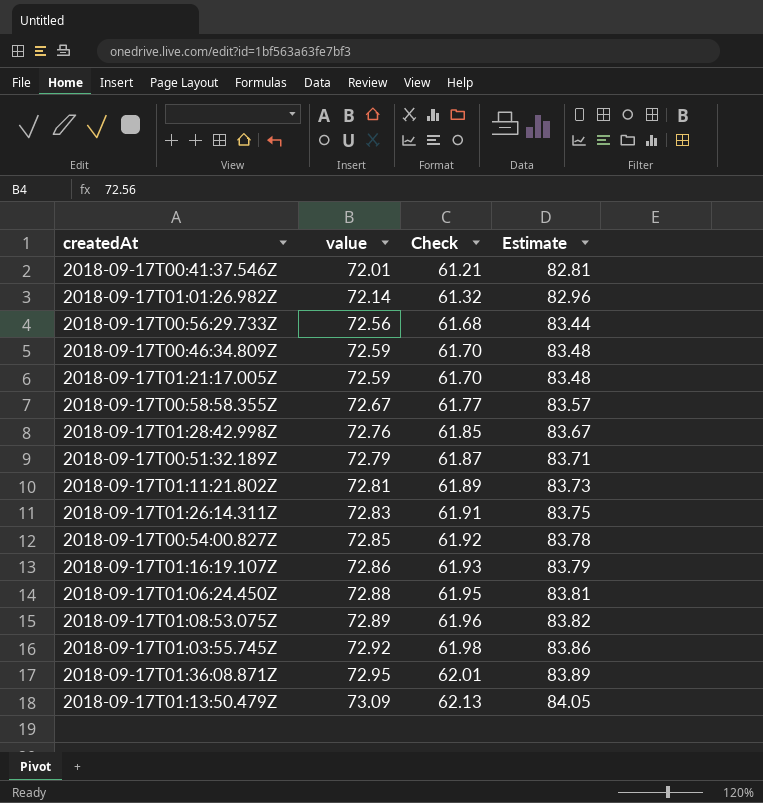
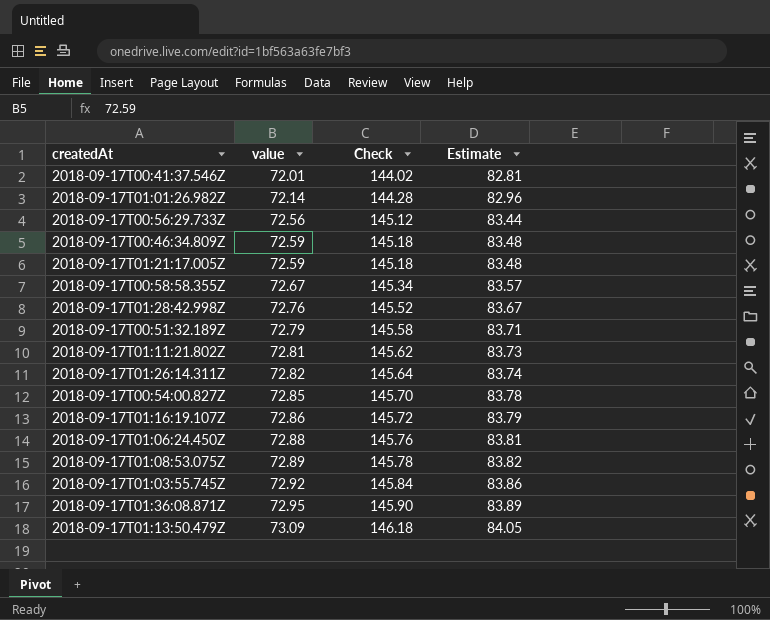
column Check | formula: [value] * 0.85 -> [value] * 2
2018-09-17T01:26:14.311Z | value: 72.83 -> 72.82
2018-09-17T01:26:14.311Z | Estimate: 83.75 -> 83.74

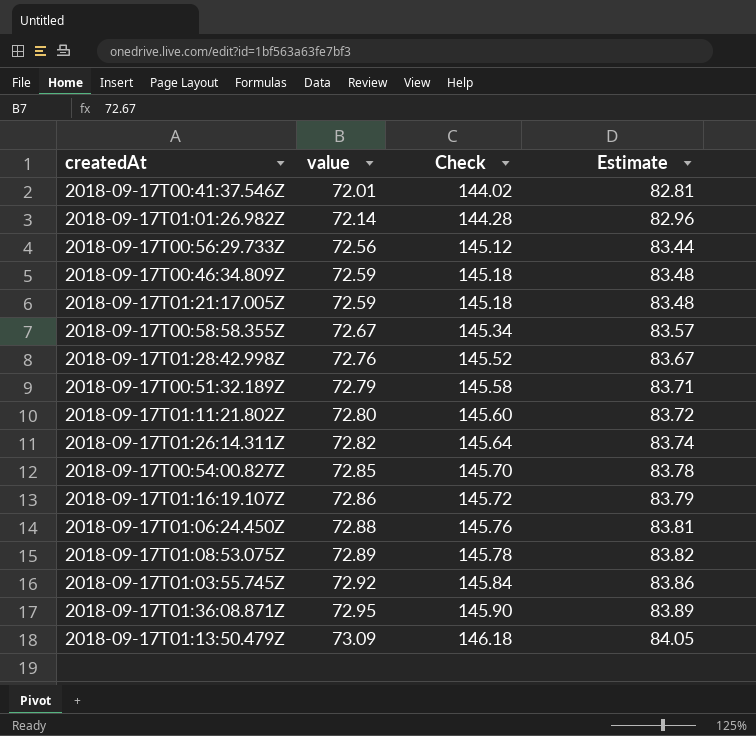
2018-09-17T01:11:21.802Z | value: 72.81 -> 72.80
2018-09-17T01:11:21.802Z | Check: 145.62 -> 145.60
2018-09-17T01:11:21.802Z | Estimate: 83.73 -> 83.72

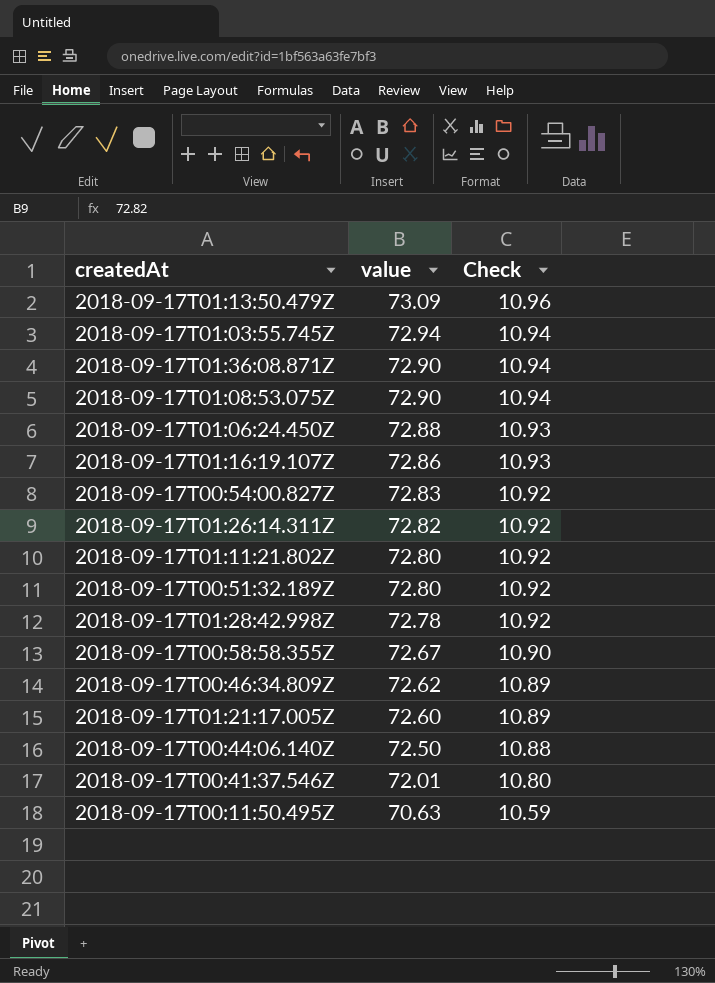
row order: value ascending -> value descending
column Estimate | formula: [value] * 1.15 -> none
column Check | formula: [value] * 2 -> [value] * 0.15
row 2018-09-17T01:01:26.982Z: 72.14 | 144.28 | 82.96 -> none
row 2018-09-17T00:56:29.733Z: 72.56 | 145.12 | 83.44 -> none
2018-09-17T01:03:55.745Z | value: 72.92 -> 72.94
2018-09-17T01:36:08.871Z | value: 72.95 -> 72.90
2018-09-17T01:08:53.075Z | value: 72.89 -> 72.90
2018-09-17T00:54:00.827Z | value: 72.85 -> 72.83
2018-09-17T00:51:32.189Z | value: 72.79 -> 72.80
2018-09-17T01:28:42.998Z | value: 72.76 -> 72.78
2018-09-17T00:46:34.809Z | value: 72.59 -> 72.62
2018-09-17T01:21:17.005Z | value: 72.59 -> 72.60
row 2018-09-17T00:44:06.140Z: none -> 72.50 | 10.88
row 2018-09-17T00:11:50.495Z: none -> 70.63 | 10.59

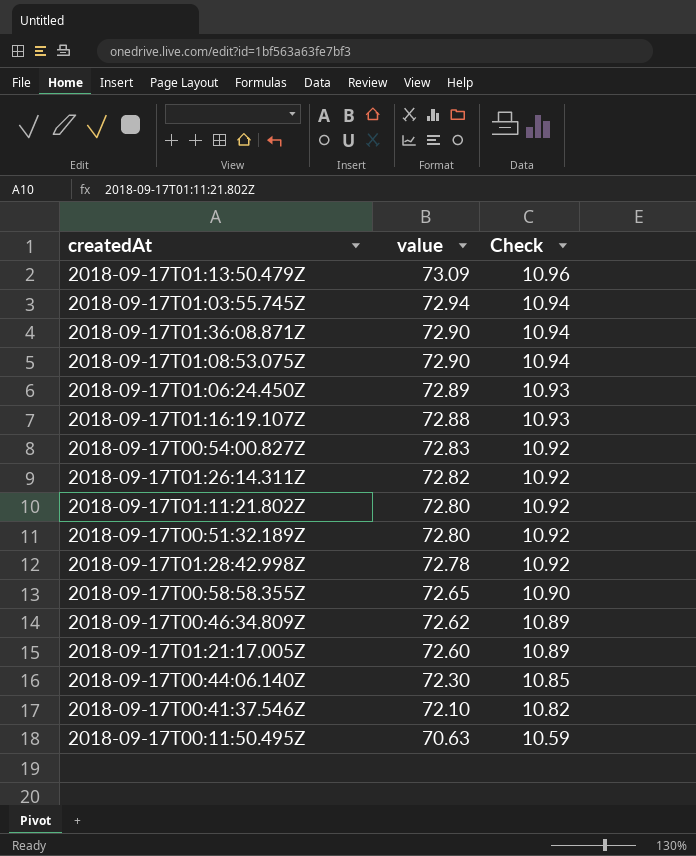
2018-09-17T01:06:24.450Z | value: 72.88 -> 72.89
2018-09-17T01:16:19.107Z | value: 72.86 -> 72.88
2018-09-17T00:58:58.355Z | value: 72.67 -> 72.65
2018-09-17T00:44:06.140Z | value: 72.50 -> 72.30
2018-09-17T00:44:06.140Z | Check: 10.88 -> 10.85
2018-09-17T00:41:37.546Z | value: 72.01 -> 72.10
2018-09-17T00:41:37.546Z | Check: 10.80 -> 10.82

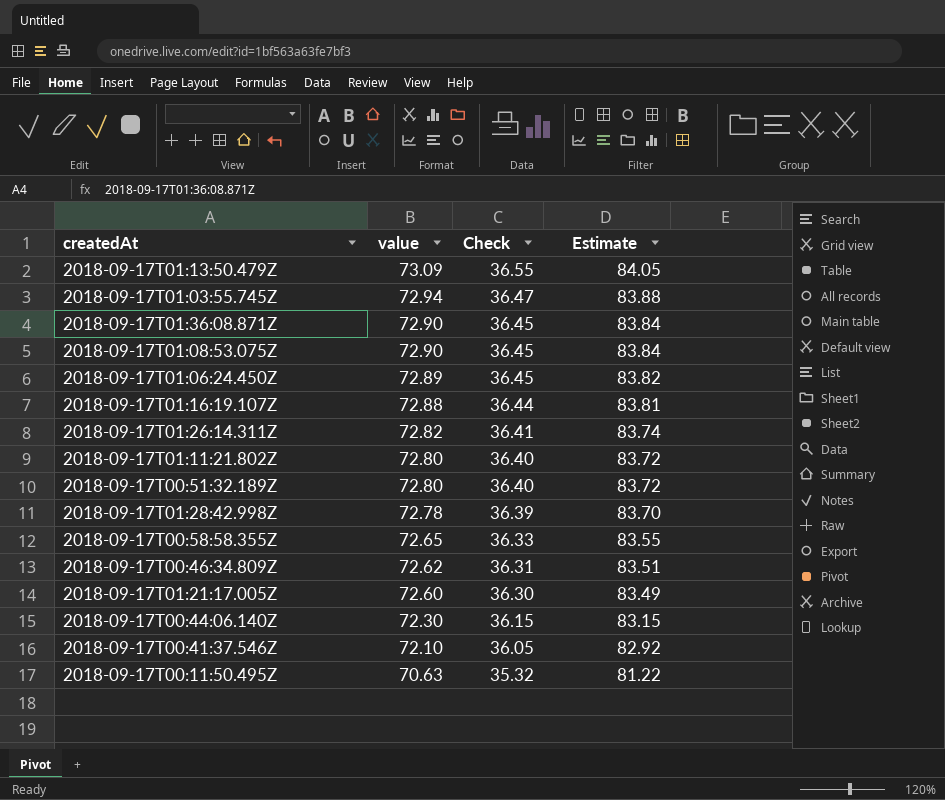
column Check | formula: [value] * 0.15 -> [value] * 0.5
column Estimate | formula: none -> [value] * 1.15
row 2018-09-17T00:54:00.827Z: 72.83 | 10.92 -> none

